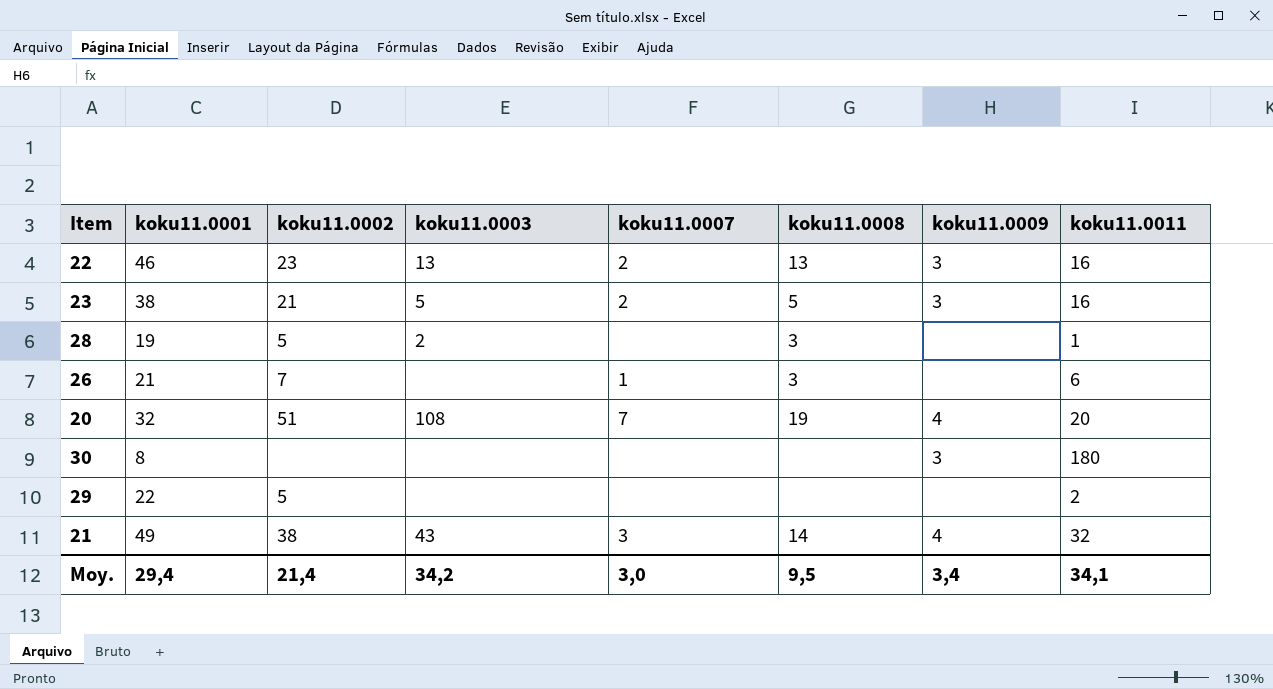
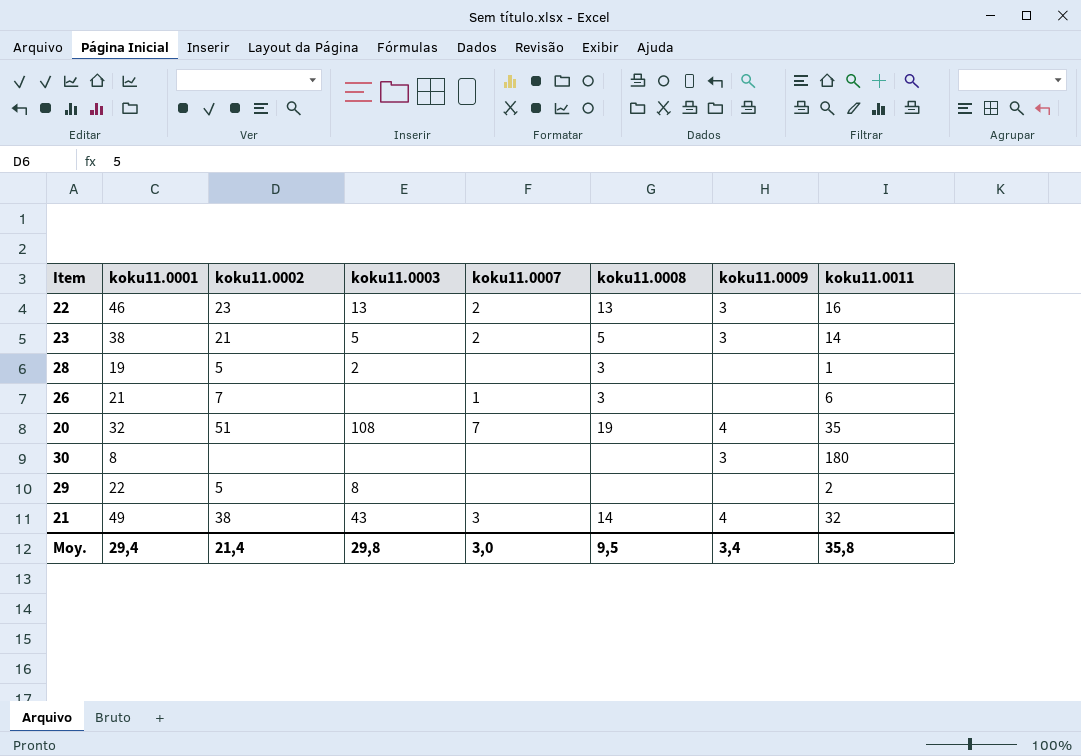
23 | koku11.0011: 16 -> 14
20 | koku11.0011: 20 -> 35
29 | koku11.0003: none -> 8
Moy. | koku11.0003: 34,2 -> 29,8
Moy. | koku11.0011: 34,1 -> 35,8

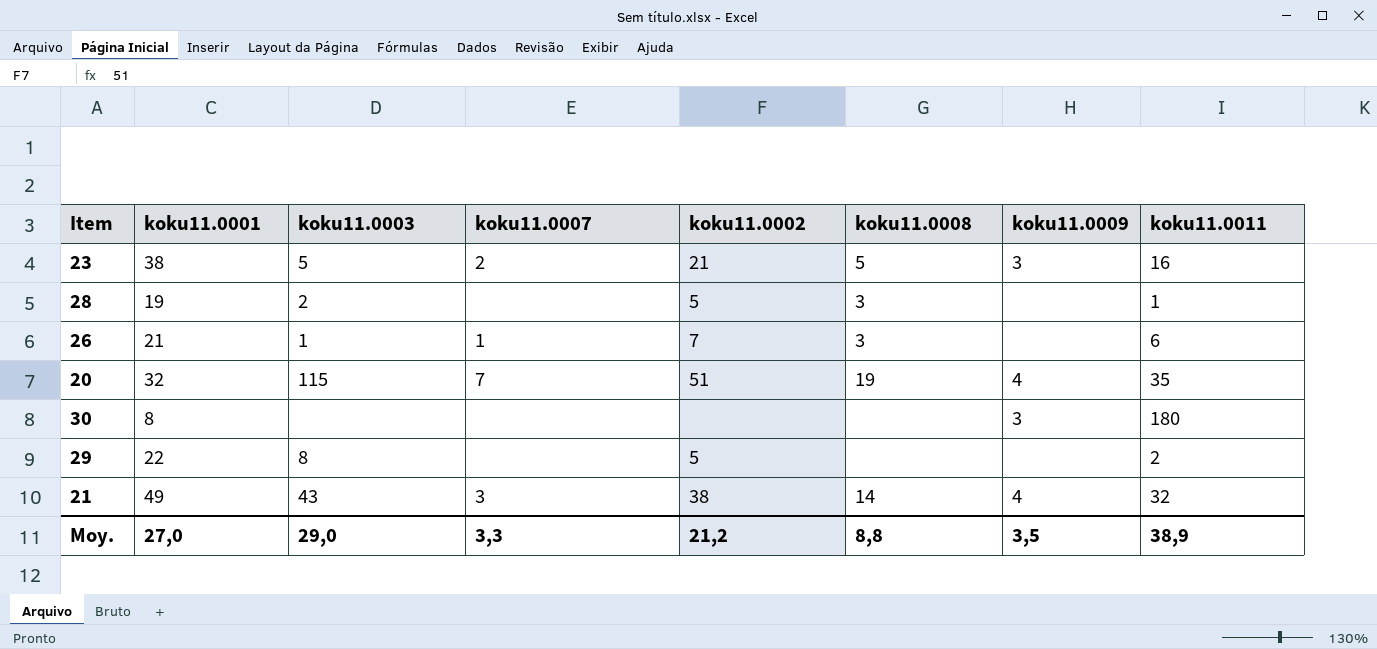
column koku11.0002 | position: 3 -> 5
row 22: 46 | 23 | 13 | 2 | 13 | 3 | 16 -> none
23 | koku11.0011: 14 -> 16
26 | koku11.0003: none -> 1
20 | koku11.0003: 108 -> 115
Moy. | koku11.0001: 29,4 -> 27,0
Moy. | koku11.0003: 29,8 -> 29,0
Moy. | koku11.0007: 3,0 -> 3,3
Moy. | koku11.0002: 21,4 -> 21,2
Moy. | koku11.0008: 9,5 -> 8,8
Moy. | koku11.0009: 3,4 -> 3,5
Moy. | koku11.0011: 35,8 -> 38,9

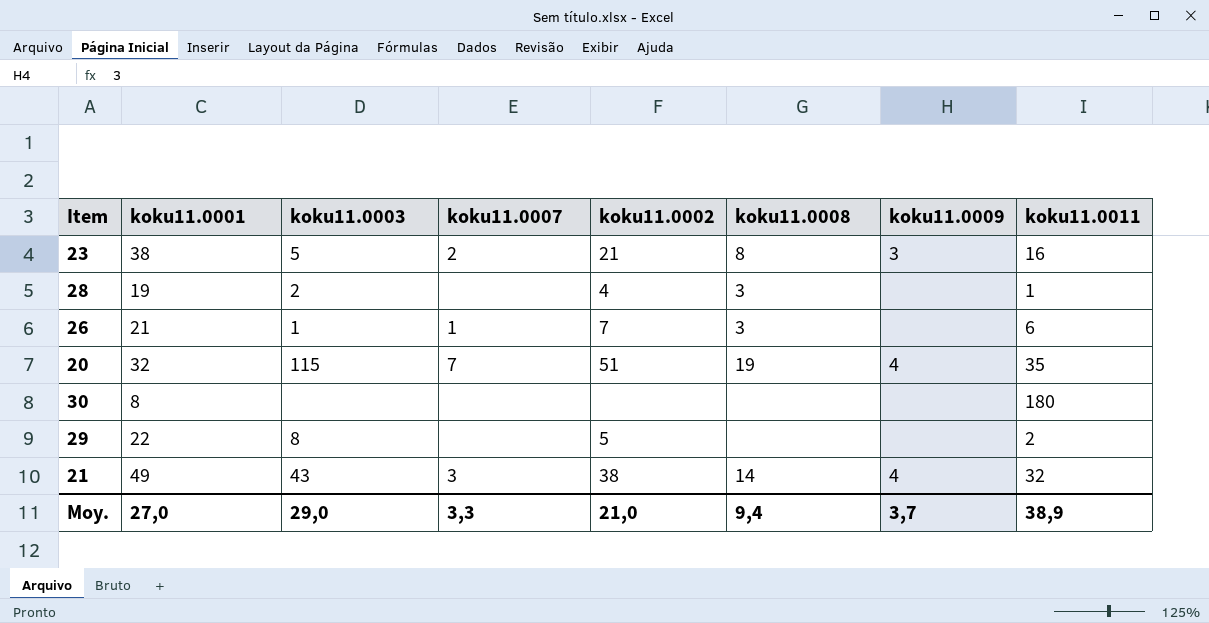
23 | koku11.0008: 5 -> 8
28 | koku11.0002: 5 -> 4
30 | koku11.0009: 3 -> none
Moy. | koku11.0002: 21,2 -> 21,0
Moy. | koku11.0008: 8,8 -> 9,4
Moy. | koku11.0009: 3,5 -> 3,7

